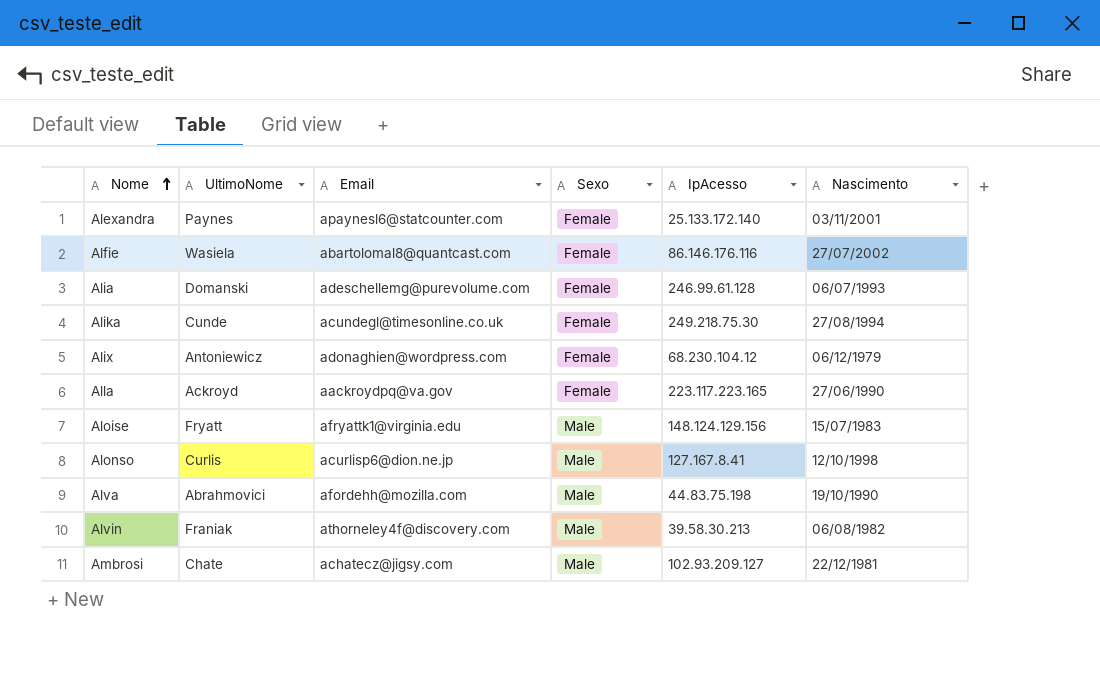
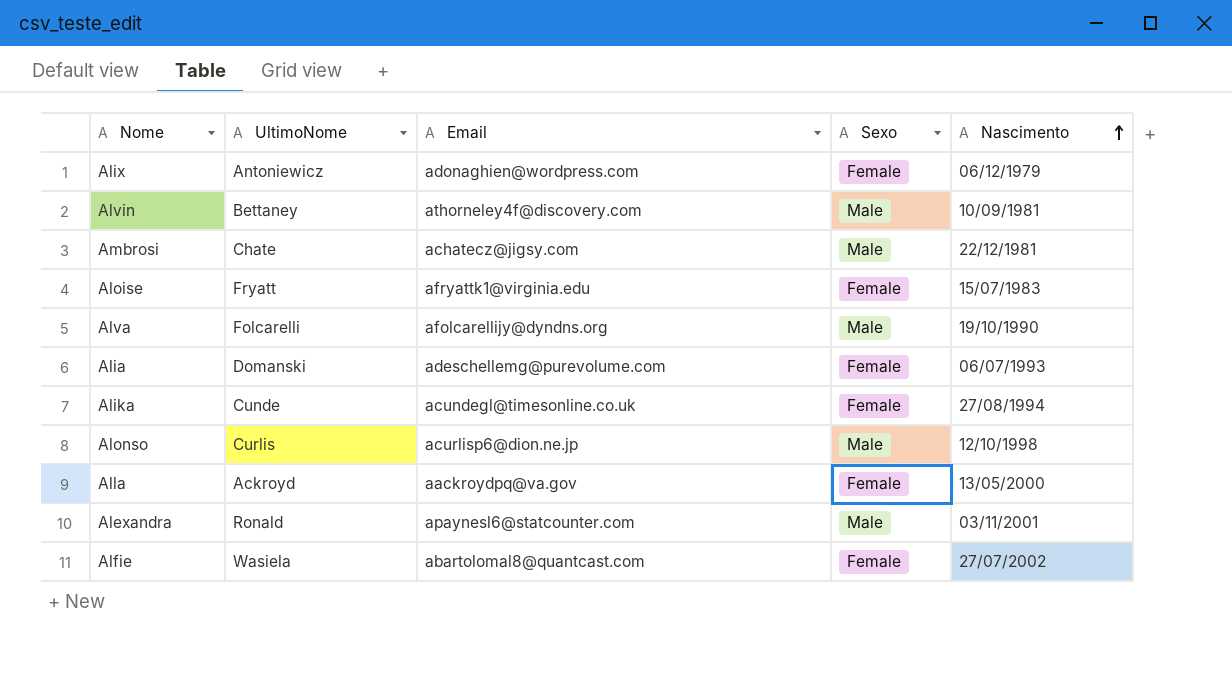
row order: Nome ascending -> Nascimento ascending
column IpAcesso | position: 5 -> none
Alvin | UltimoNome: Franiak -> Bettaney
Alvin | Nascimento: 06/08/1982 -> 10/09/1981
Aloise | Sexo: Male -> Female
Alva | UltimoNome: Abrahmovici -> Folcarelli
Alva | Email: afordehh@mozilla.com -> afolcarellijy@dyndns.org
Alla | Nascimento: 27/06/1990 -> 13/05/2000
Alexandra | UltimoNome: Paynes -> Ronald
Alexandra | Sexo: Female -> Male

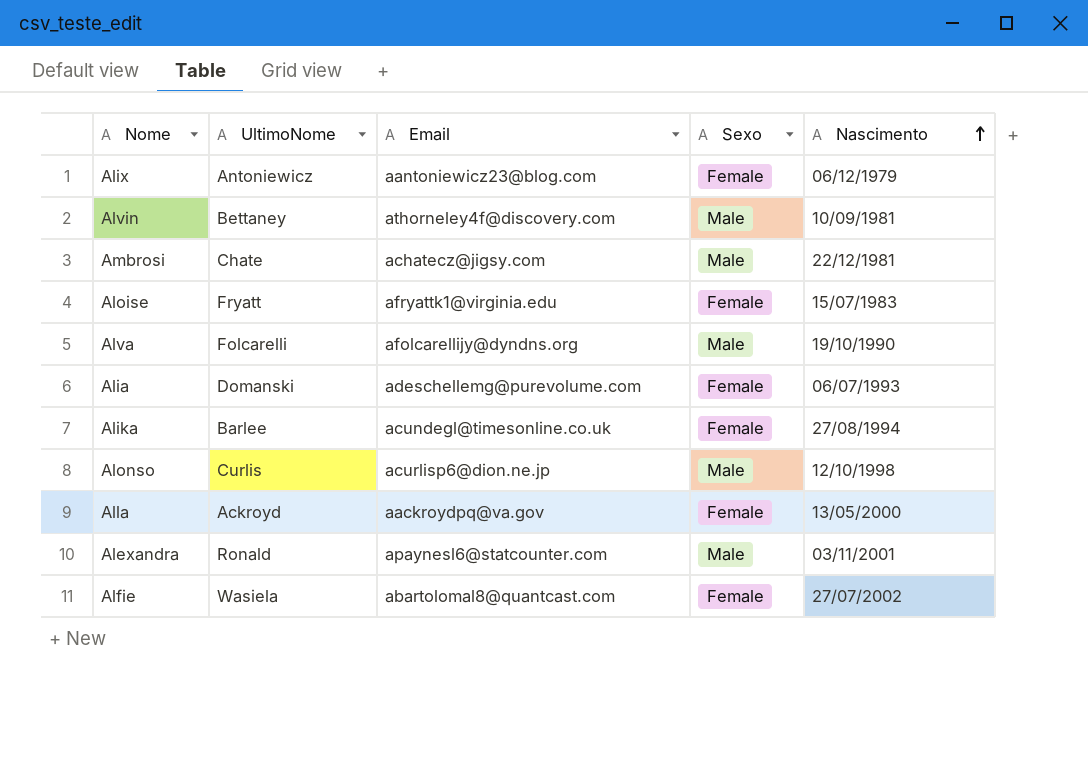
Alix | Email: adonaghien@wordpress.com -> aantoniewicz23@blog.com
Alika | UltimoNome: Cunde -> Barlee

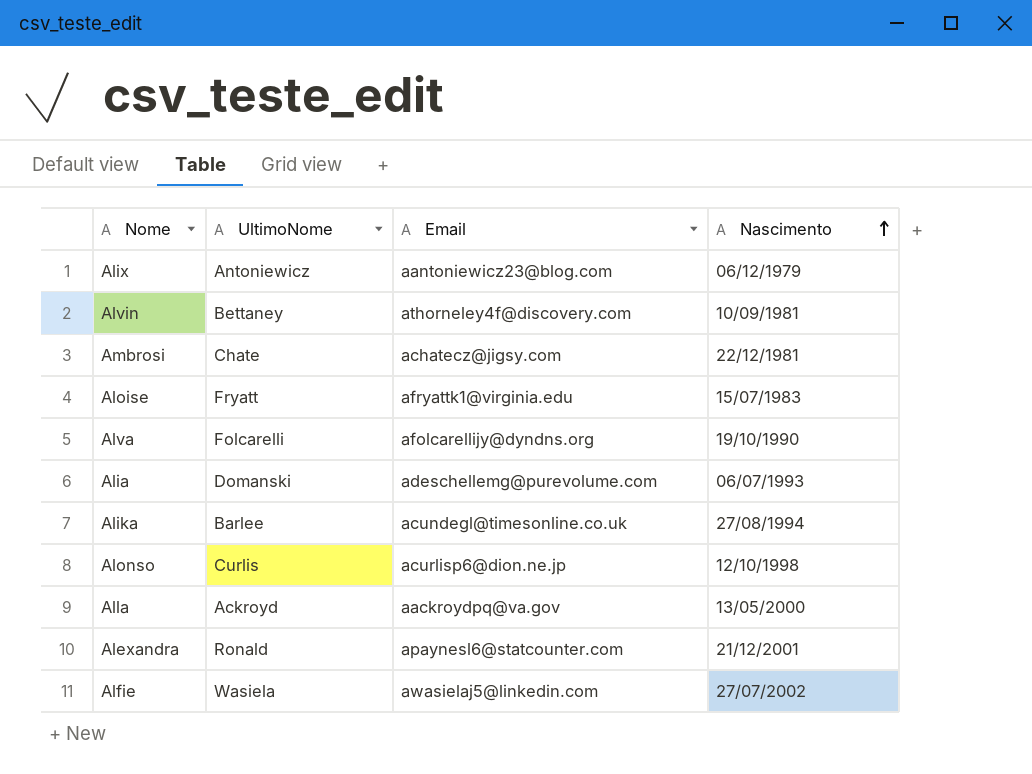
column Sexo | position: 4 -> none
Alexandra | Nascimento: 03/11/2001 -> 21/12/2001
Alfie | Email: abartolomal8@quantcast.com -> awasielaj5@linkedin.com

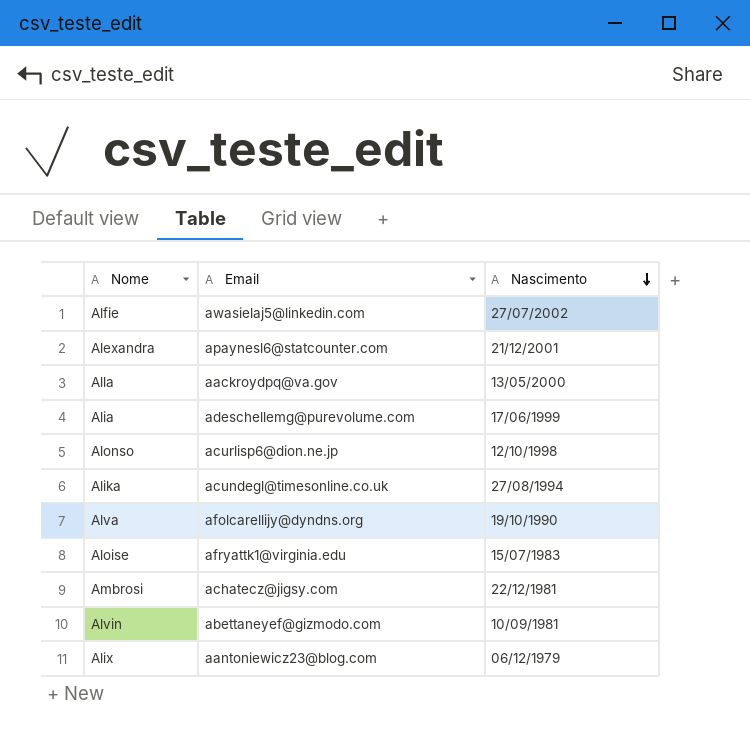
row order: Nascimento ascending -> Nascimento descending
column UltimoNome | position: 2 -> none
Alia | Nascimento: 06/07/1993 -> 17/06/1999
Alvin | Email: athorneley4f@discovery.com -> abettaneyef@gizmodo.com

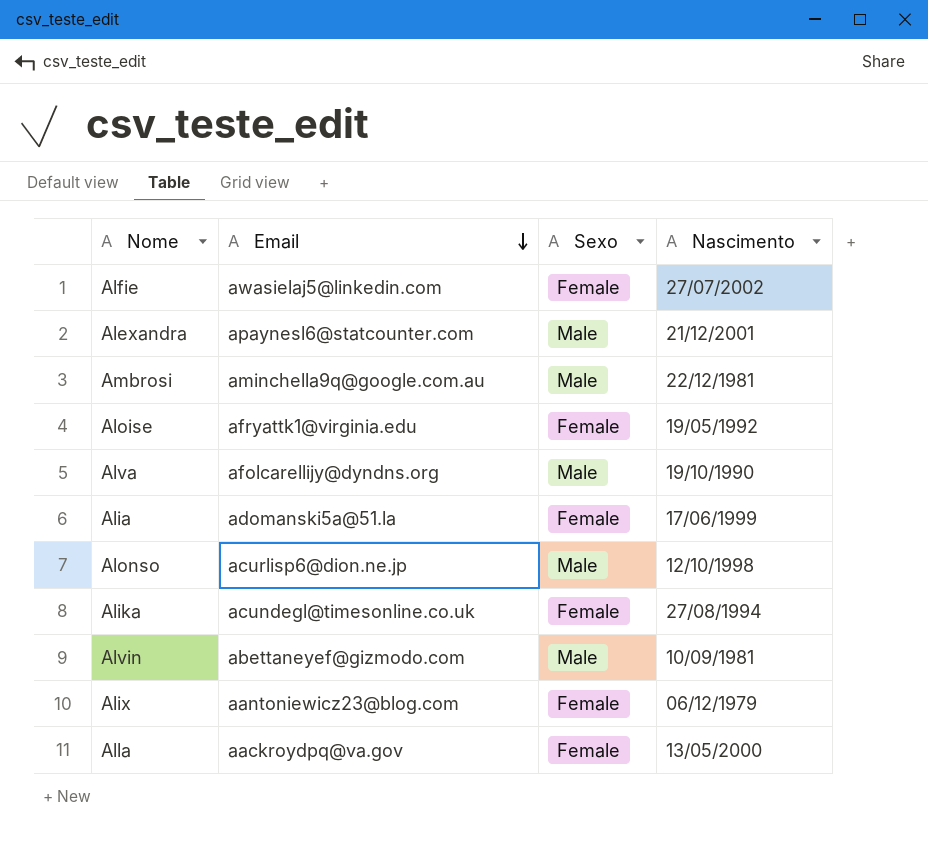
row order: Nascimento descending -> Email descending
column Sexo | position: none -> 3
Ambrosi | Email: achatecz@jigsy.com -> aminchella9q@google.com.au
Aloise | Nascimento: 15/07/1983 -> 19/05/1992
Alia | Email: adeschellemg@purevolume.com -> adomanski5a@51.la

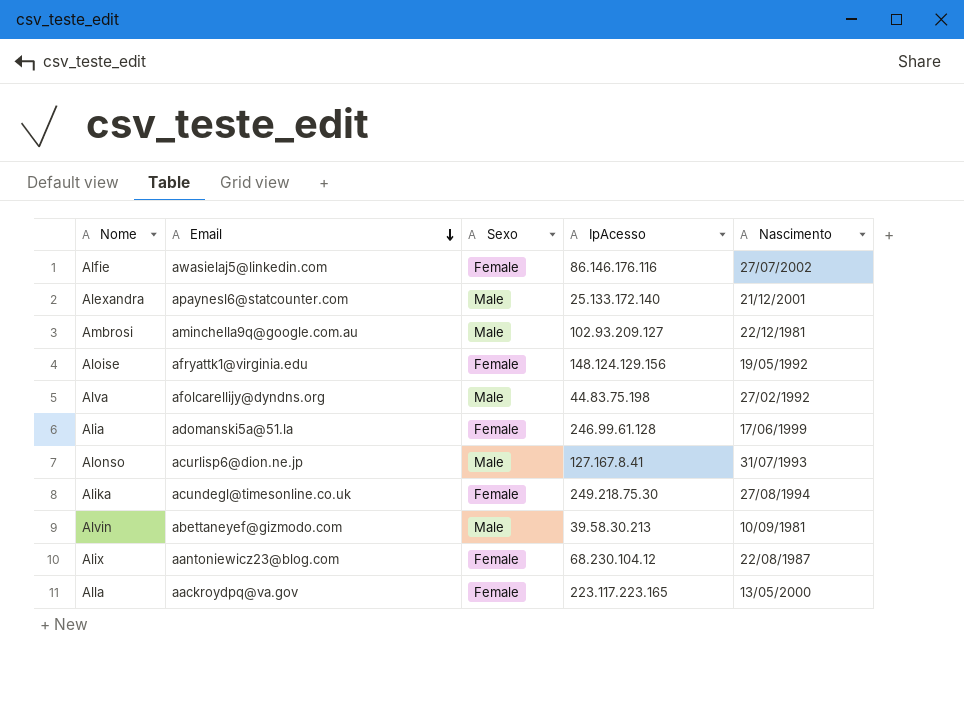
column IpAcesso | position: none -> 4
Alva | Nascimento: 19/10/1990 -> 27/02/1992
Alonso | Nascimento: 12/10/1998 -> 31/07/1993
Alix | Nascimento: 06/12/1979 -> 22/08/1987

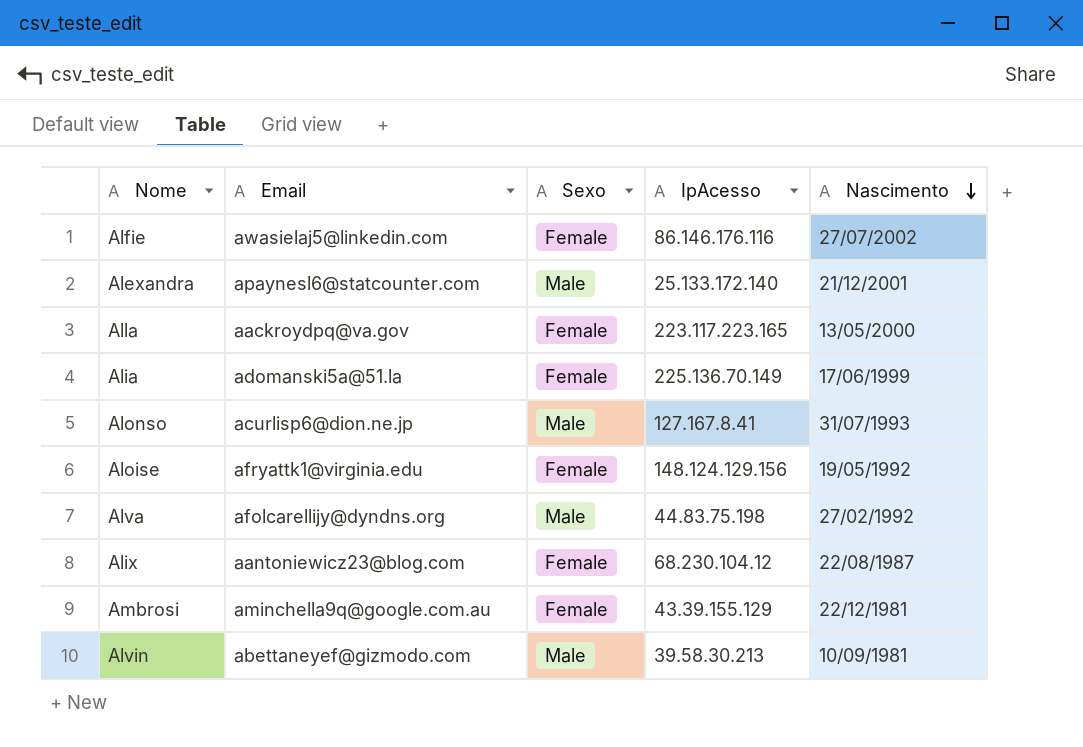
row order: Email descending -> Nascimento descending
row Alika: acundegl@timesonline.co.uk | Female | 249.218.75.30 | 27/08/1994 -> none
Alia | IpAcesso: 246.99.61.128 -> 225.136.70.149
Ambrosi | Sexo: Male -> Female
Ambrosi | IpAcesso: 102.93.209.127 -> 43.39.155.129

